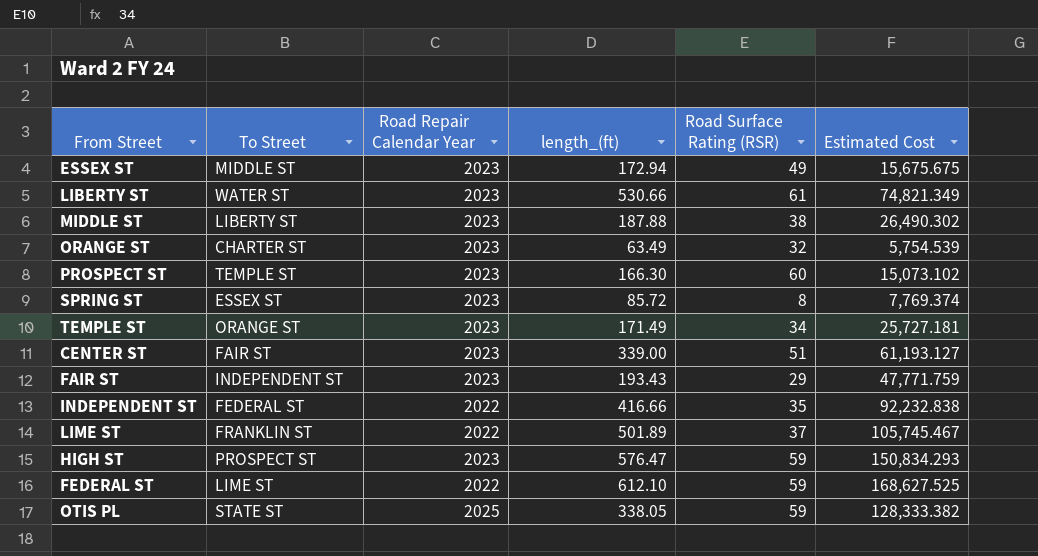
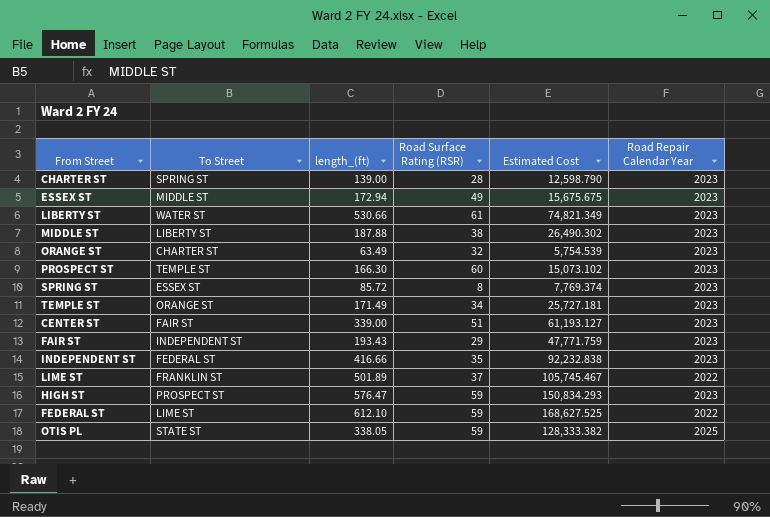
column Road Repair Calendar Year | position: 3 -> 6
row CHARTER ST: none -> SPRING ST | 139.00 | 28 | 12,598.790 | 2023
INDEPENDENT ST | Road Repair Calendar Year: 2022 -> 2023

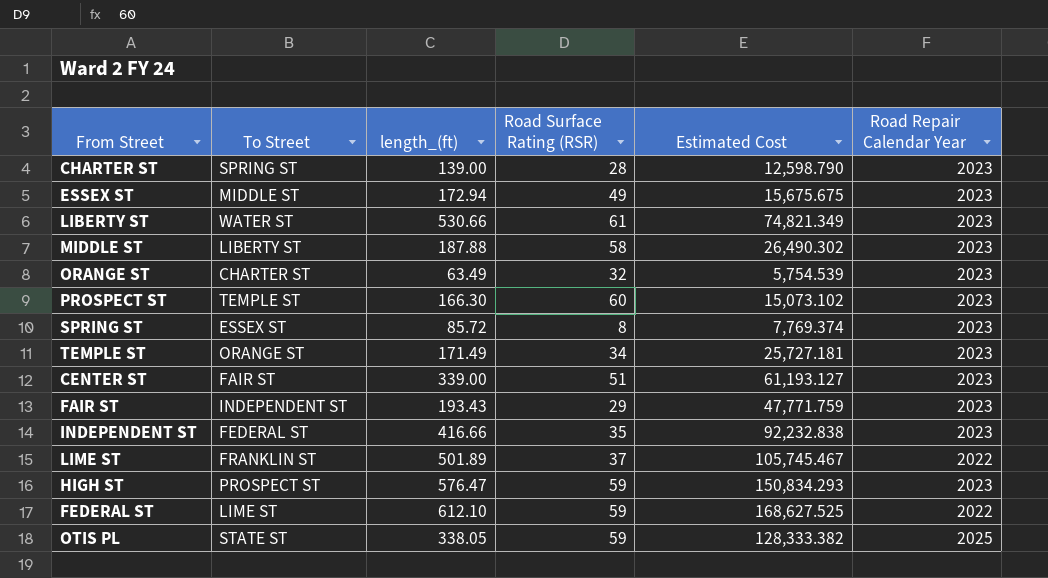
MIDDLE ST | Road Surface Rating (RSR): 38 -> 58

